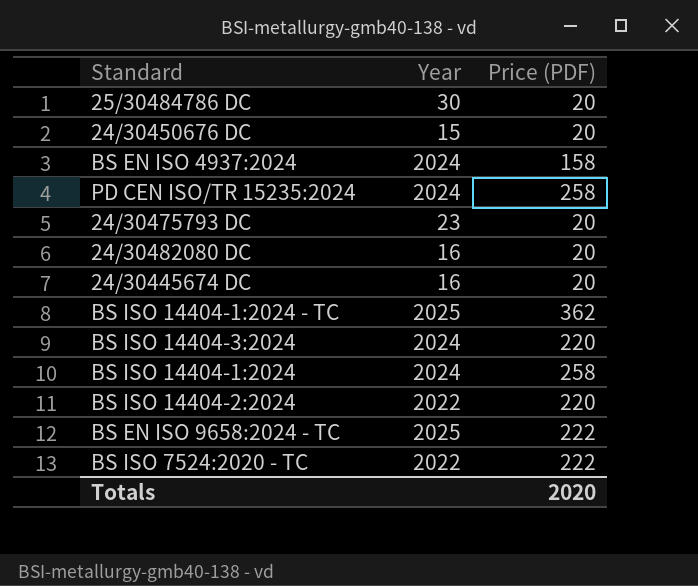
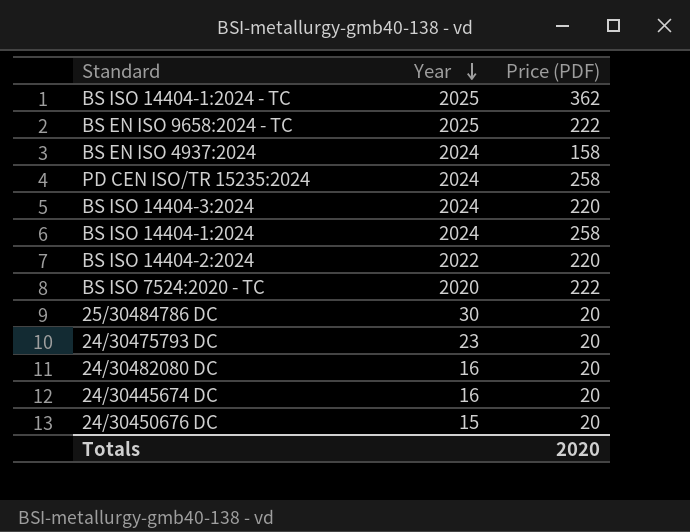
row order: none -> Year descending
BS ISO 7524:2020 - TC | Year: 2022 -> 2020

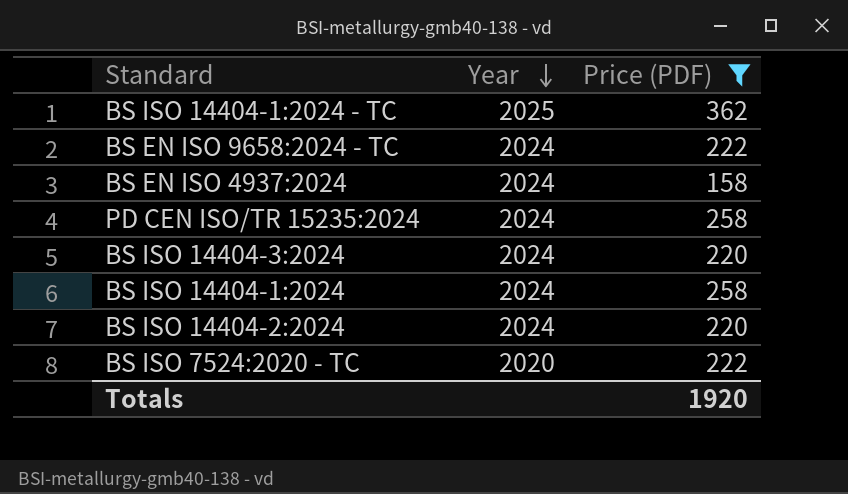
filter: none -> Price (PDF) != 20
BS EN ISO 9658:2024 - TC | Year: 2025 -> 2024
BS ISO 14404-2:2024 | Year: 2022 -> 2024
Totals | Price (PDF): 2020 -> 1920

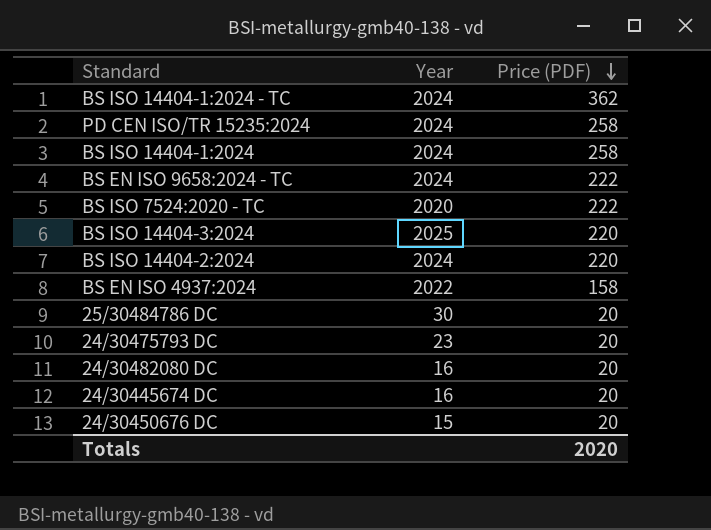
filter: Price (PDF) != 20 -> none
row order: Year descending -> Price (PDF) descending
BS ISO 14404-1:2024 - TC | Year: 2025 -> 2024
BS ISO 14404-3:2024 | Year: 2024 -> 2025
BS EN ISO 4937:2024 | Year: 2024 -> 2022
Totals | Price (PDF): 1920 -> 2020

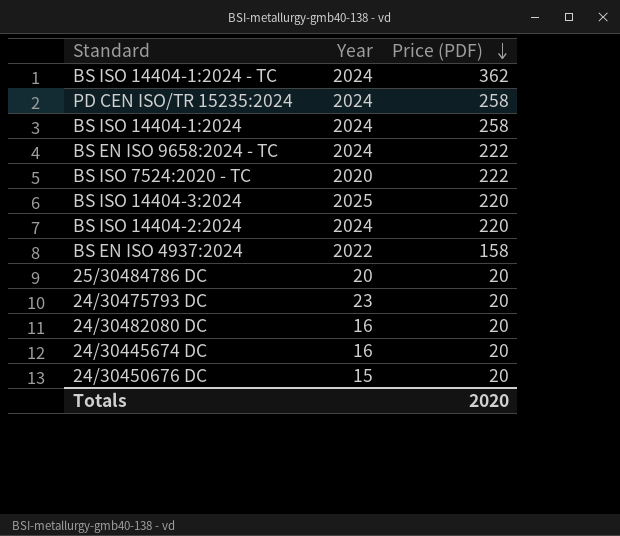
25/30484786 DC | Year: 30 -> 20

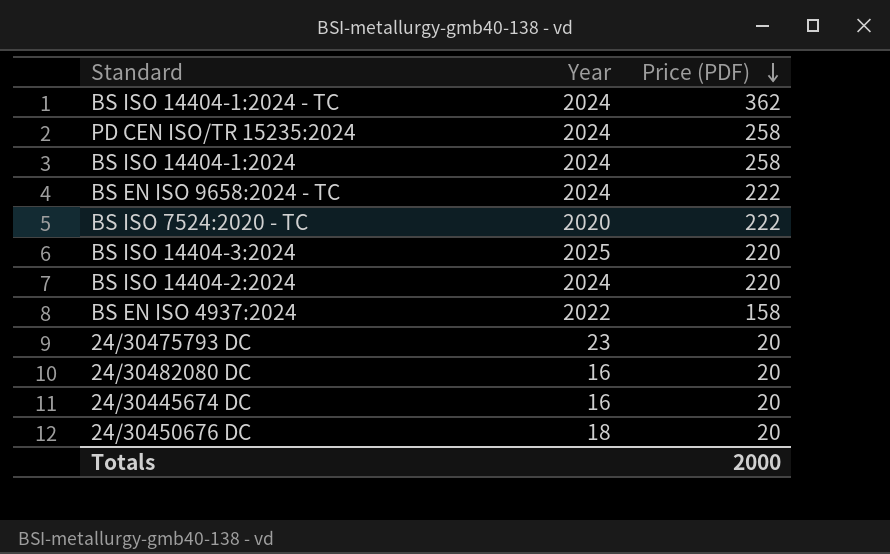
row 25/30484786 DC: 20 | 20 -> none
24/30450676 DC | Year: 15 -> 18
Totals | Price (PDF): 2020 -> 2000

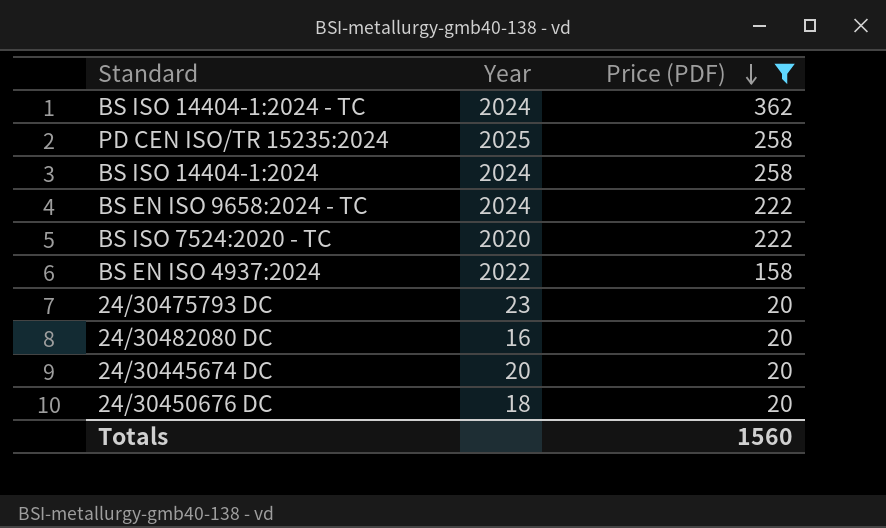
filter: none -> Price (PDF) != 220
PD CEN ISO/TR 15235:2024 | Year: 2024 -> 2025
24/30445674 DC | Year: 16 -> 20
Totals | Price (PDF): 2000 -> 1560

